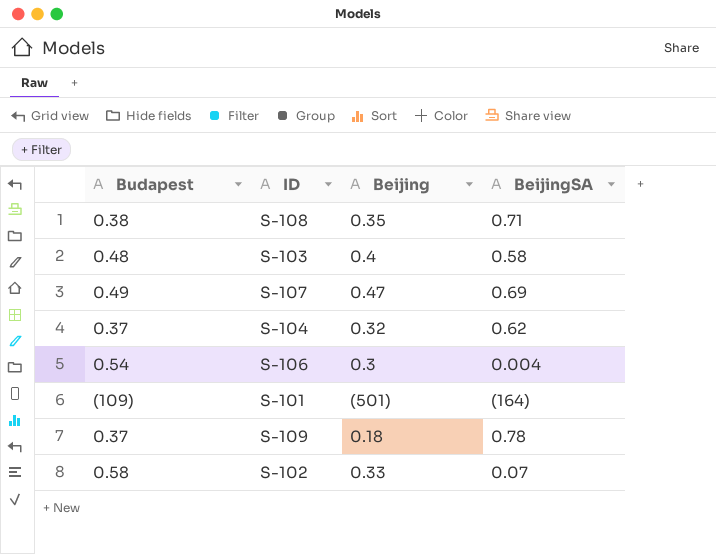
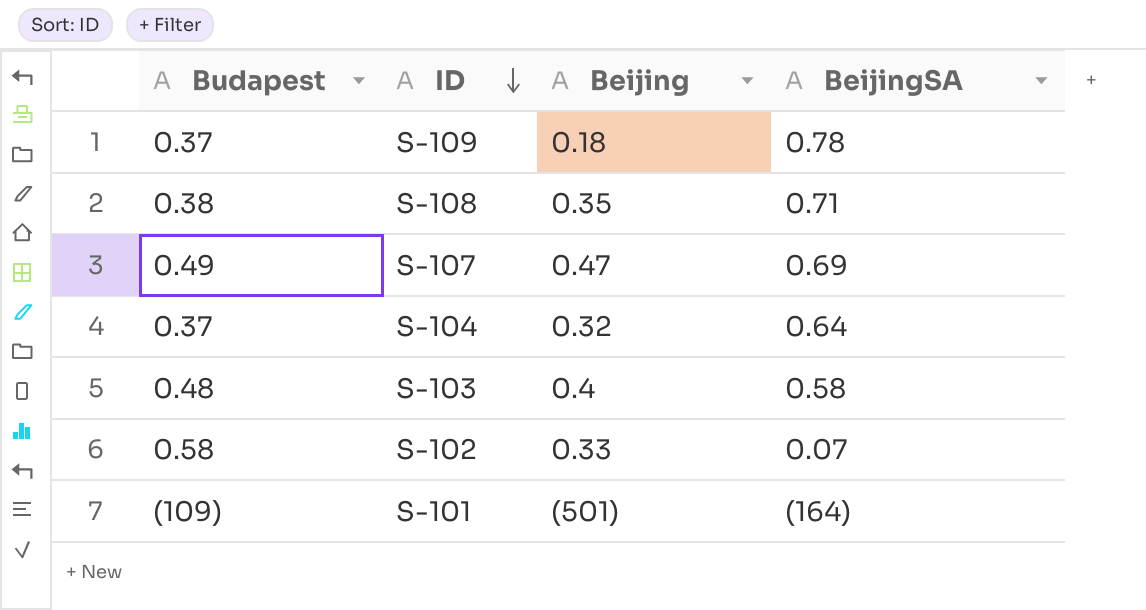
row order: none -> ID descending
row S-106: 0.54 | 0.3 | 0.004 -> none
S-104 | BeijingSA: 0.62 -> 0.64

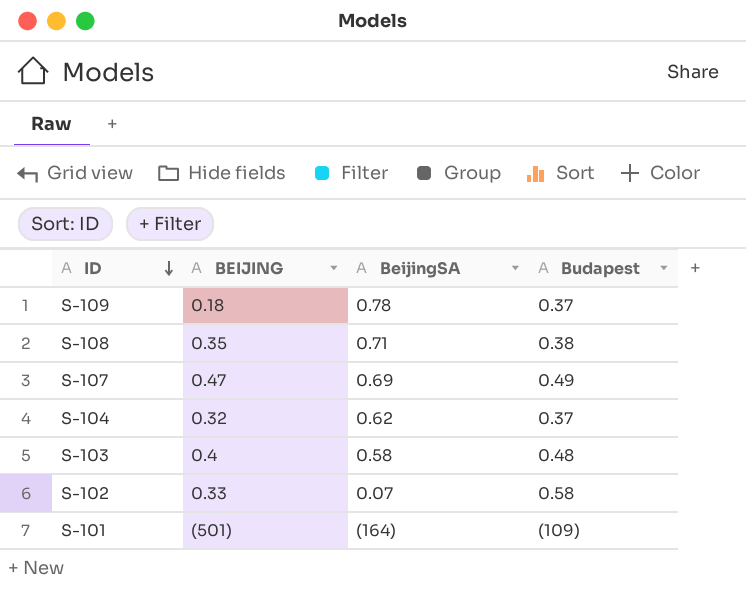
column name: Beijing -> BEIJING
column Budapest | position: 1 -> 4
S-104 | BeijingSA: 0.64 -> 0.62

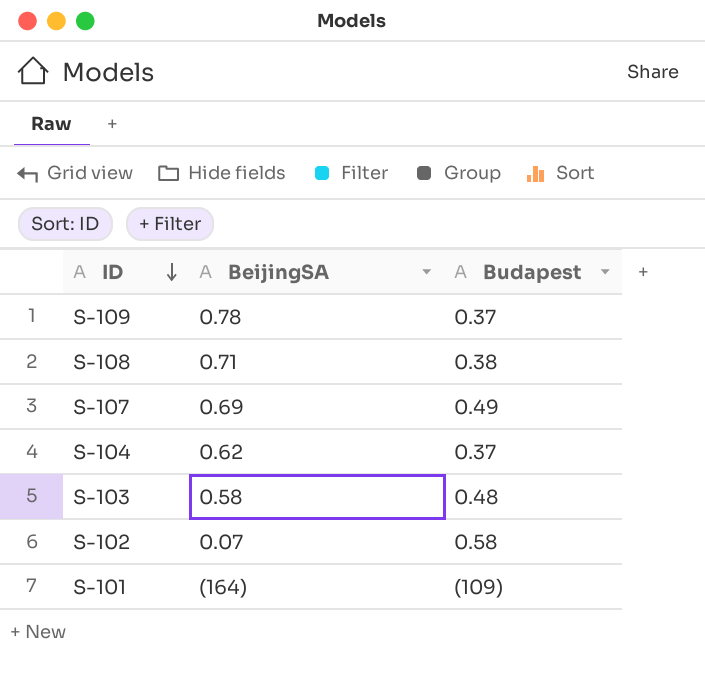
column BEIJING | position: 2 -> none

